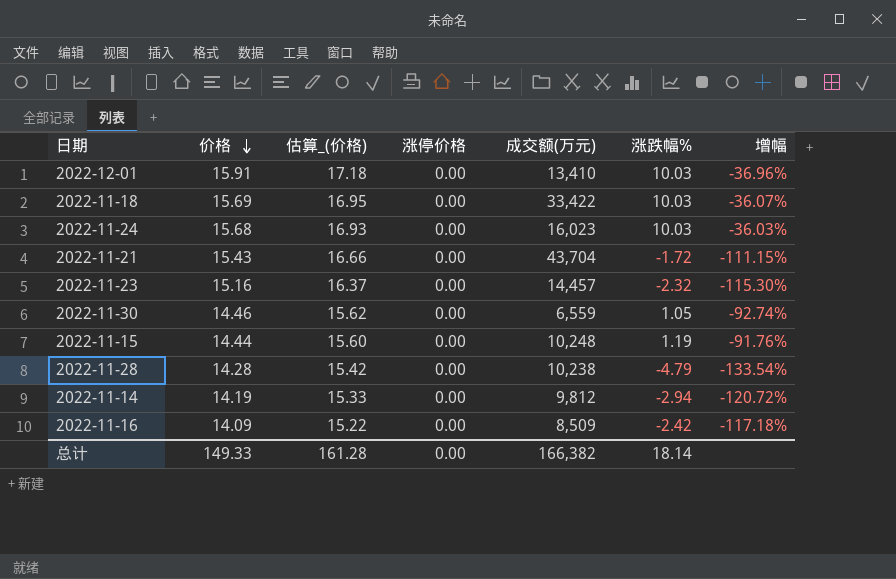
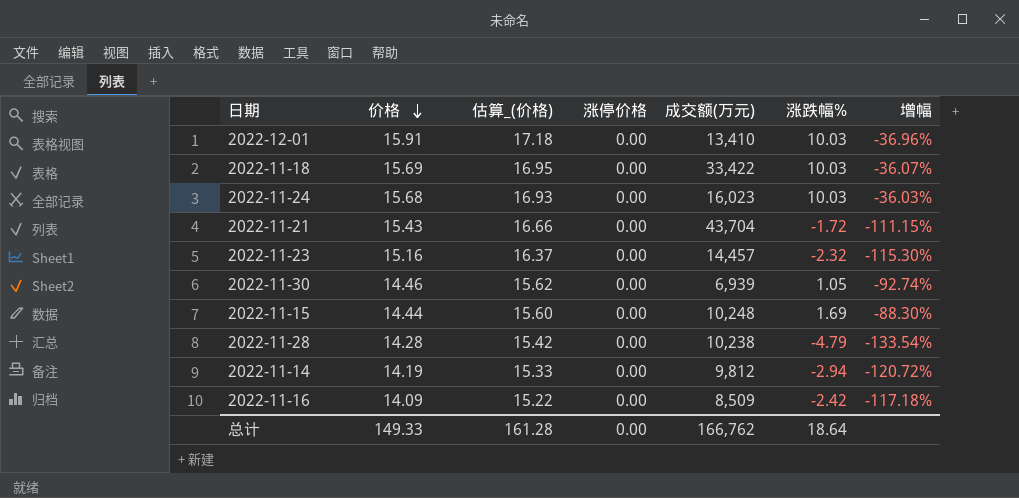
2022-11-30 | 成交额(万元): 6,559 -> 6,939
2022-11-15 | 涨跌幅%: 1.19 -> 1.69
2022-11-15 | 增幅: -91.76% -> -88.30%
总计 | 成交额(万元): 166,382 -> 166,762
总计 | 涨跌幅%: 18.14 -> 18.64

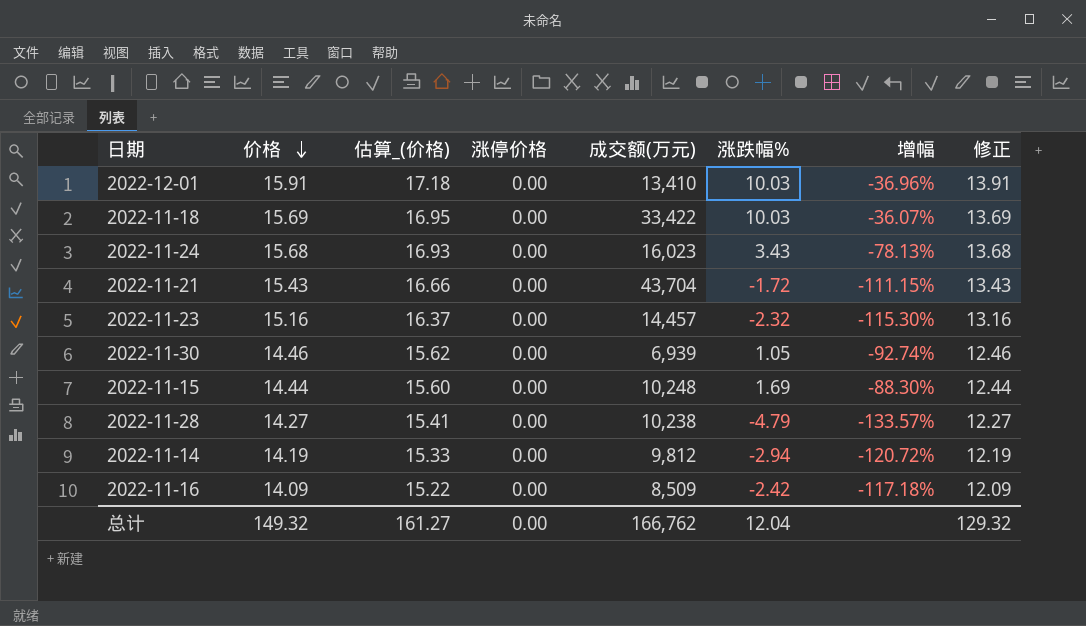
column 修正 | formula: none -> [价格] - 2
2022-11-24 | 涨跌幅%: 10.03 -> 3.43
2022-11-24 | 增幅: -36.03% -> -78.13%
2022-11-28 | 价格: 14.28 -> 14.27
2022-11-28 | 估算_(价格): 15.42 -> 15.41
2022-11-28 | 增幅: -133.54% -> -133.57%
总计 | 价格: 149.33 -> 149.32
总计 | 估算_(价格): 161.28 -> 161.27
总计 | 涨跌幅%: 18.64 -> 12.04

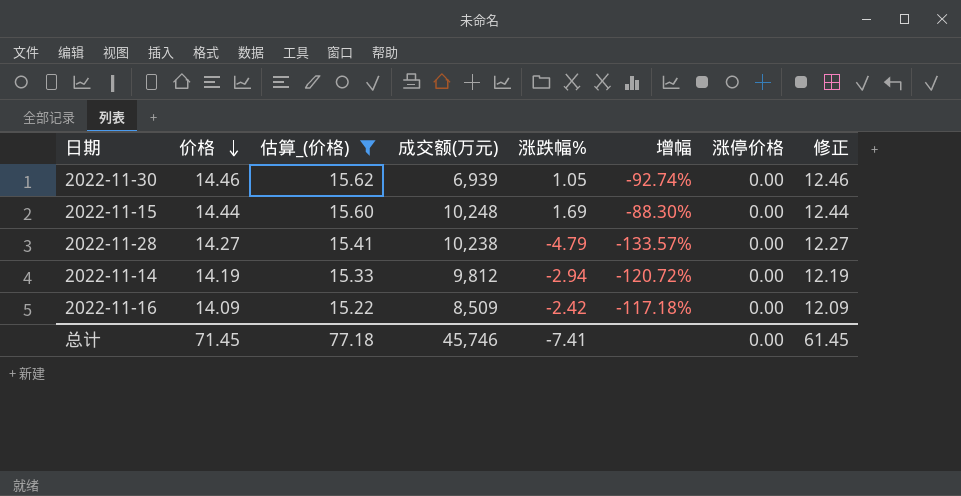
filter: none -> 估算_(价格) <= 15.62
column 涨停价格 | position: 4 -> 7
总计 | 价格: 149.32 -> 71.45
总计 | 估算_(价格): 161.27 -> 77.18
总计 | 成交额(万元): 166,762 -> 45,746
总计 | 涨跌幅%: 12.04 -> -7.41
总计 | 修正: 129.32 -> 61.45

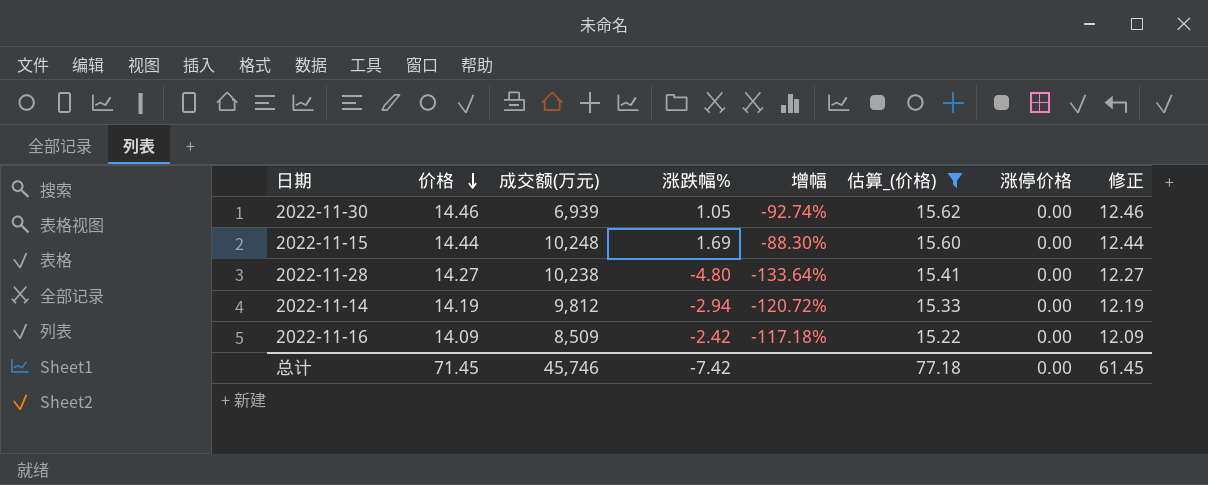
column 估算_(价格) | position: 3 -> 6
2022-11-28 | 涨跌幅%: -4.79 -> -4.80
2022-11-28 | 增幅: -133.57% -> -133.64%
总计 | 涨跌幅%: -7.41 -> -7.42

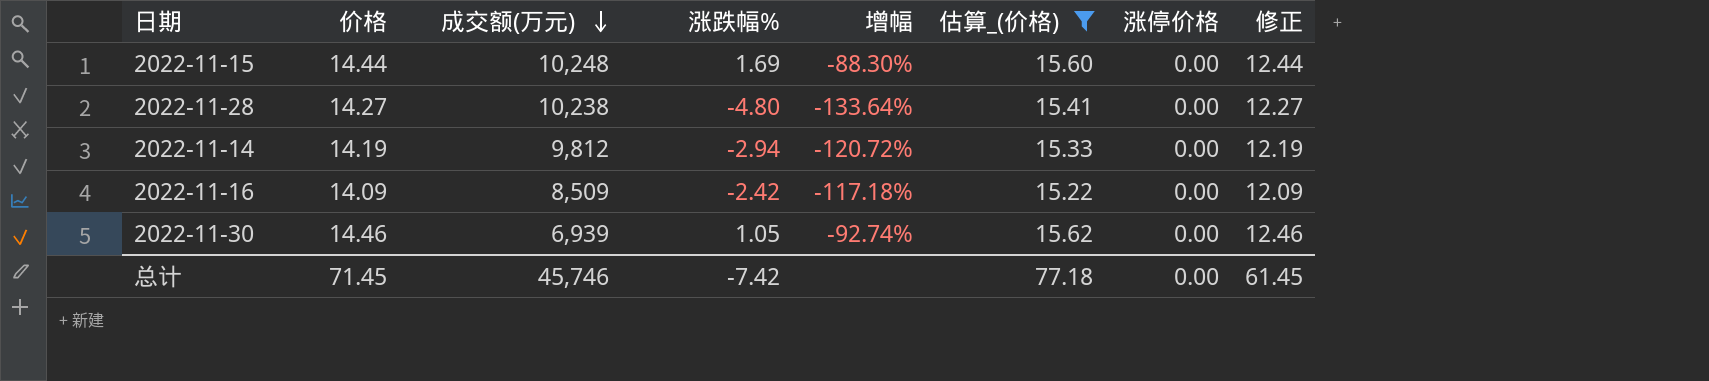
row order: 价格 descending -> 成交额(万元) descending

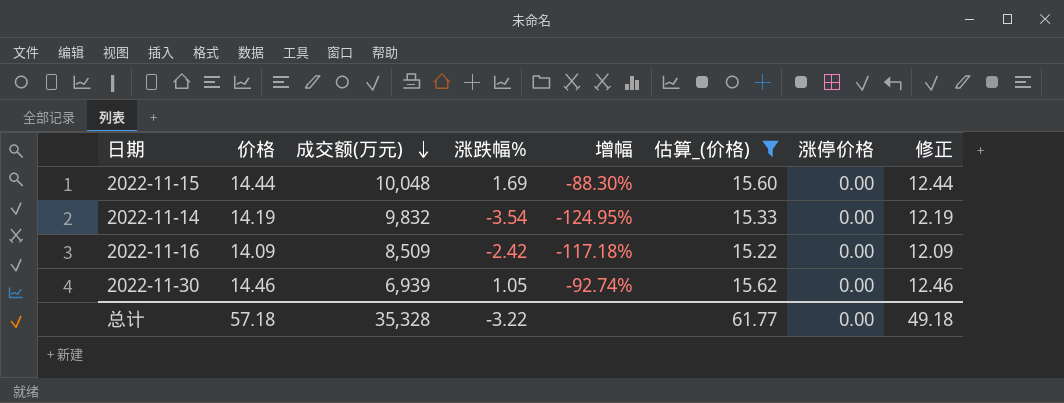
row 2022-11-28: 14.27 | 10,238 | -4.80 | -133.64% | 15.41 | 0.00 | 12.27 -> none
2022-11-15 | 成交额(万元): 10,248 -> 10,048
2022-11-14 | 成交额(万元): 9,812 -> 9,832
2022-11-14 | 涨跌幅%: -2.94 -> -3.54
2022-11-14 | 增幅: -120.72% -> -124.95%
总计 | 价格: 71.45 -> 57.18
总计 | 成交额(万元): 45,746 -> 35,328
总计 | 涨跌幅%: -7.42 -> -3.22
总计 | 估算_(价格): 77.18 -> 61.77
总计 | 修正: 61.45 -> 49.18

